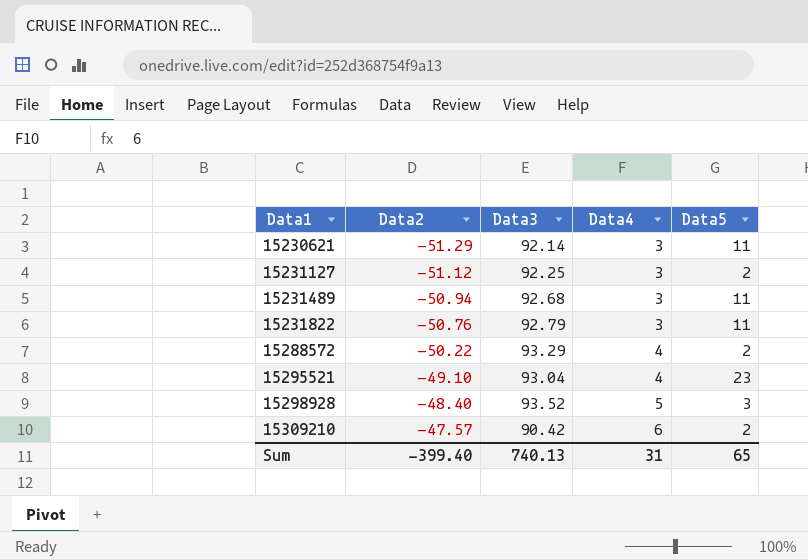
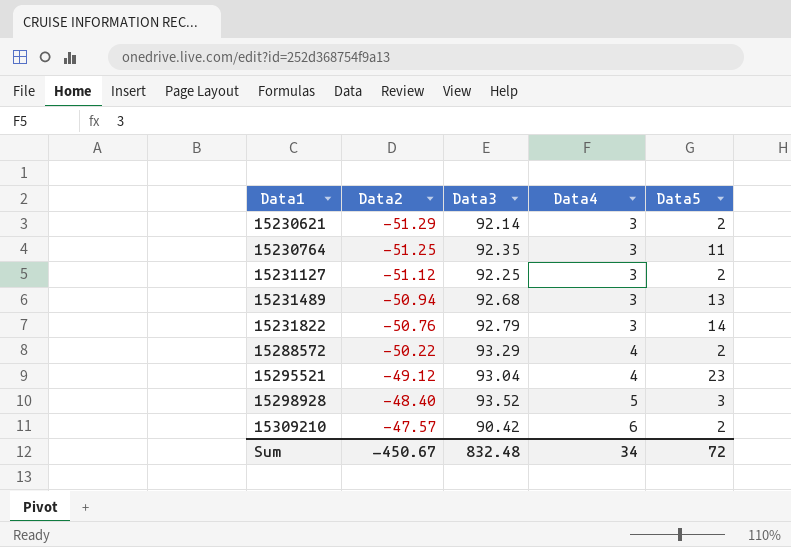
15230621 | Data5: 11 -> 2
row 15230764: none -> -51.25 | 92.35 | 3 | 11
15231489 | Data5: 11 -> 13
15231822 | Data5: 11 -> 14
15295521 | Data2: -49.10 -> -49.12
Sum | Data2: -399.40 -> -450.67
Sum | Data3: 740.13 -> 832.48
Sum | Data4: 31 -> 34
Sum | Data5: 65 -> 72

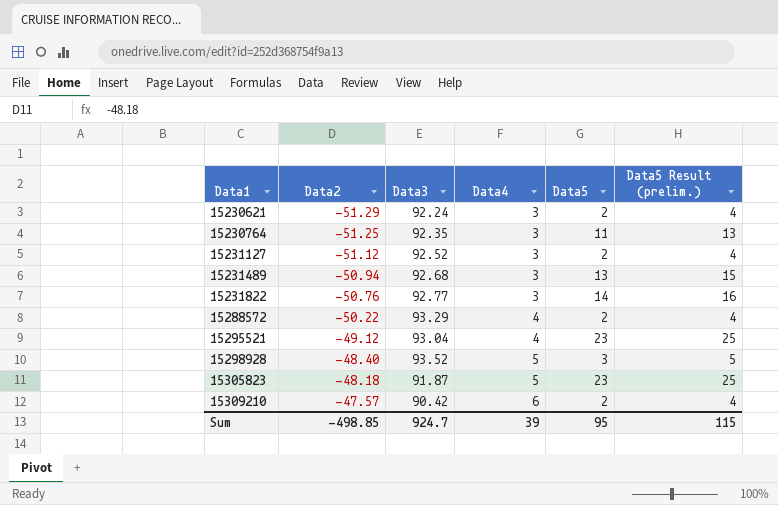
column Data5 Result (prelim.) | formula: none -> [Data5] + 2
15230621 | Data3: 92.14 -> 92.24
15231127 | Data3: 92.25 -> 92.52
15231822 | Data3: 92.79 -> 92.77
row 15305823: none -> -48.18 | 91.87 | 5 | 23 | 25
Sum | Data2: -450.67 -> -498.85
Sum | Data3: 832.48 -> 924.7
Sum | Data4: 34 -> 39
Sum | Data5: 72 -> 95

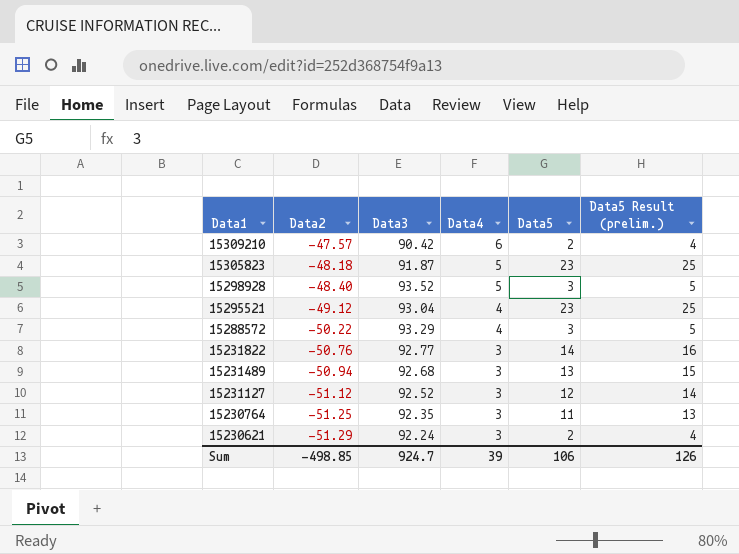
row order: Data1 ascending -> Data1 descending
15288572 | Data5: 2 -> 3
15288572 | Data5 Result (prelim.): 4 -> 5
15231127 | Data5: 2 -> 12
15231127 | Data5 Result (prelim.): 4 -> 14
Sum | Data5: 95 -> 106
Sum | Data5 Result (prelim.): 115 -> 126

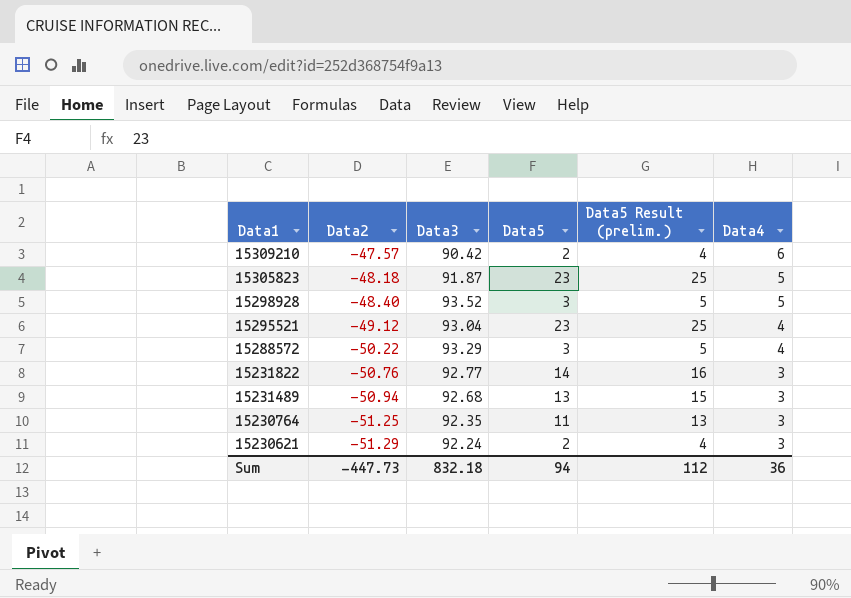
column Data4 | position: 4 -> 6
row 15231127: -51.12 | 92.52 | 3 | 12 | 14 -> none
Sum | Data2: -498.85 -> -447.73
Sum | Data3: 924.7 -> 832.18
Sum | Data5: 106 -> 94
Sum | Data5 Result (prelim.): 126 -> 112
Sum | Data4: 39 -> 36

